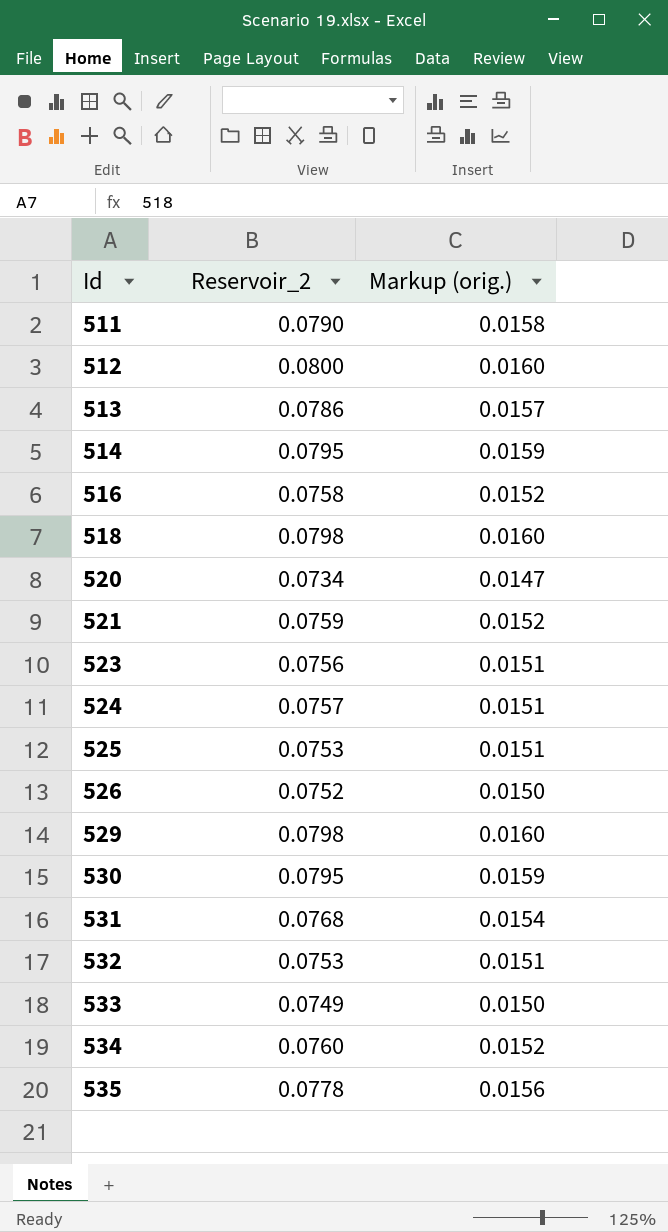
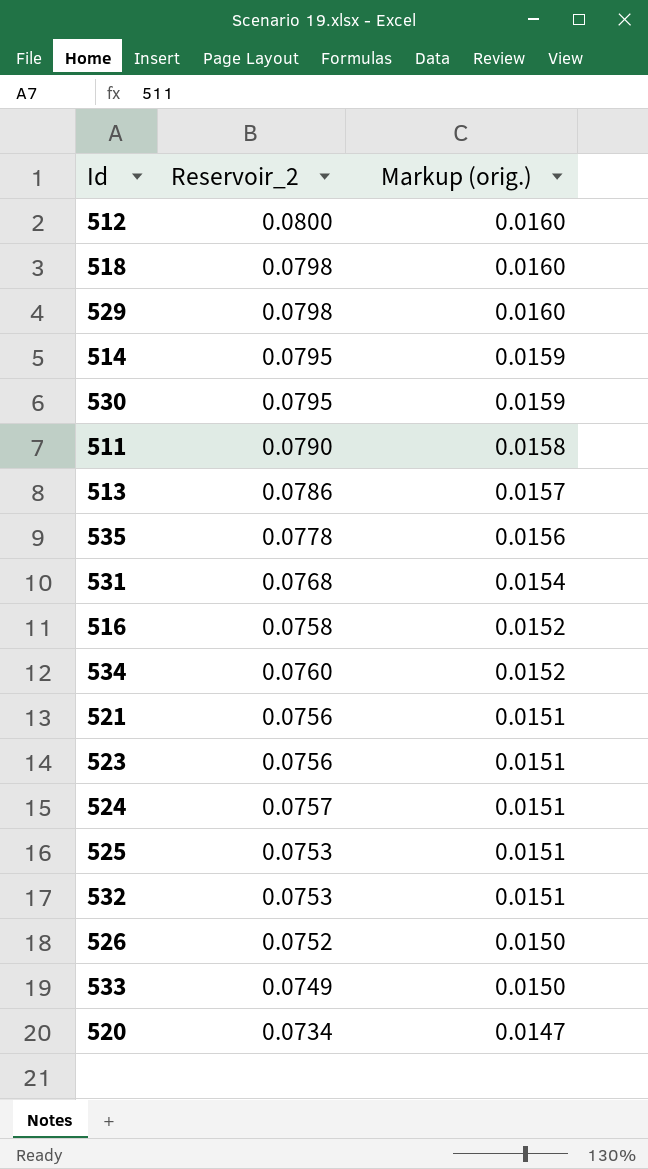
row order: Id ascending -> Markup (orig.) descending
521 | Reservoir_2: 0.0759 -> 0.0756
521 | Markup (orig.): 0.0152 -> 0.0151

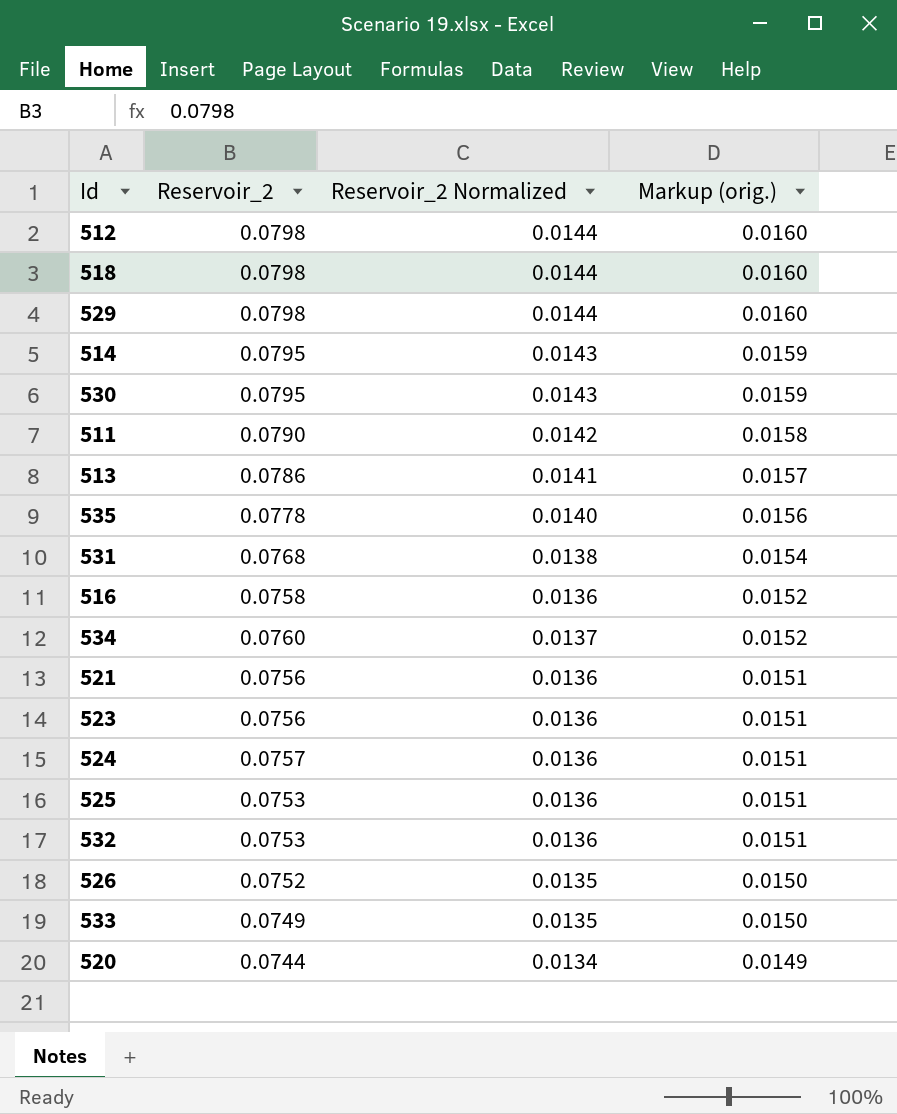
column Reservoir_2 Normalized | formula: none -> [Reservoir_2] * 0.18
512 | Reservoir_2: 0.0800 -> 0.0798
520 | Reservoir_2: 0.0734 -> 0.0744
520 | Markup (orig.): 0.0147 -> 0.0149

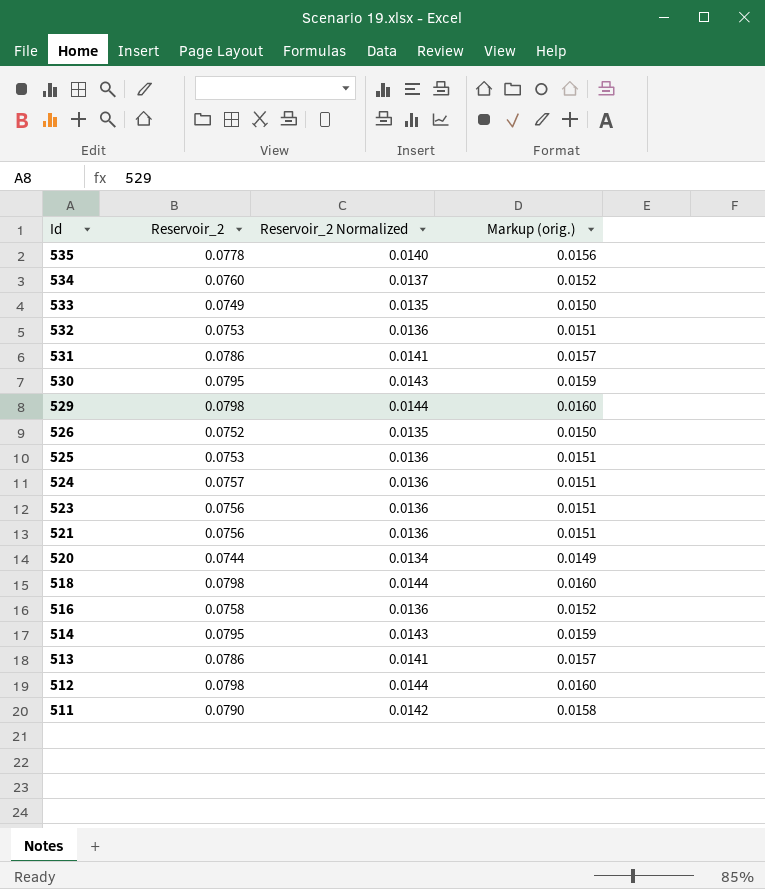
row order: Markup (orig.) descending -> Id descending
531 | Reservoir_2: 0.0768 -> 0.0786
531 | Reservoir_2 Normalized: 0.0138 -> 0.0141
531 | Markup (orig.): 0.0154 -> 0.0157

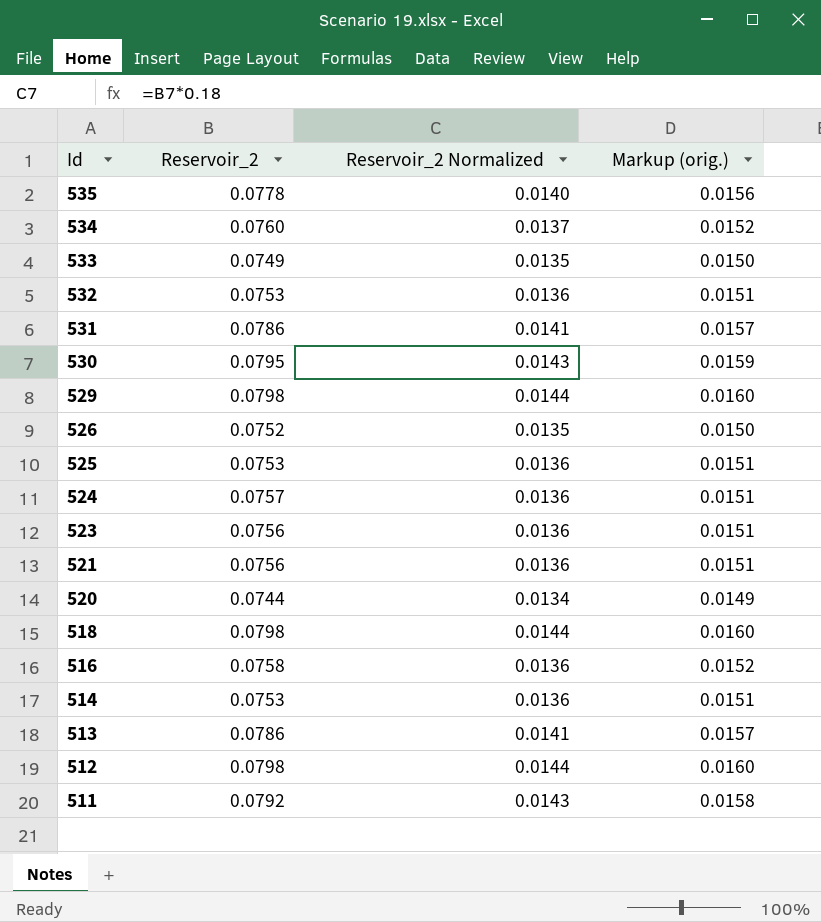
514 | Reservoir_2: 0.0795 -> 0.0753
514 | Reservoir_2 Normalized: 0.0143 -> 0.0136
514 | Markup (orig.): 0.0159 -> 0.0151
511 | Reservoir_2: 0.0790 -> 0.0792
511 | Reservoir_2 Normalized: 0.0142 -> 0.0143

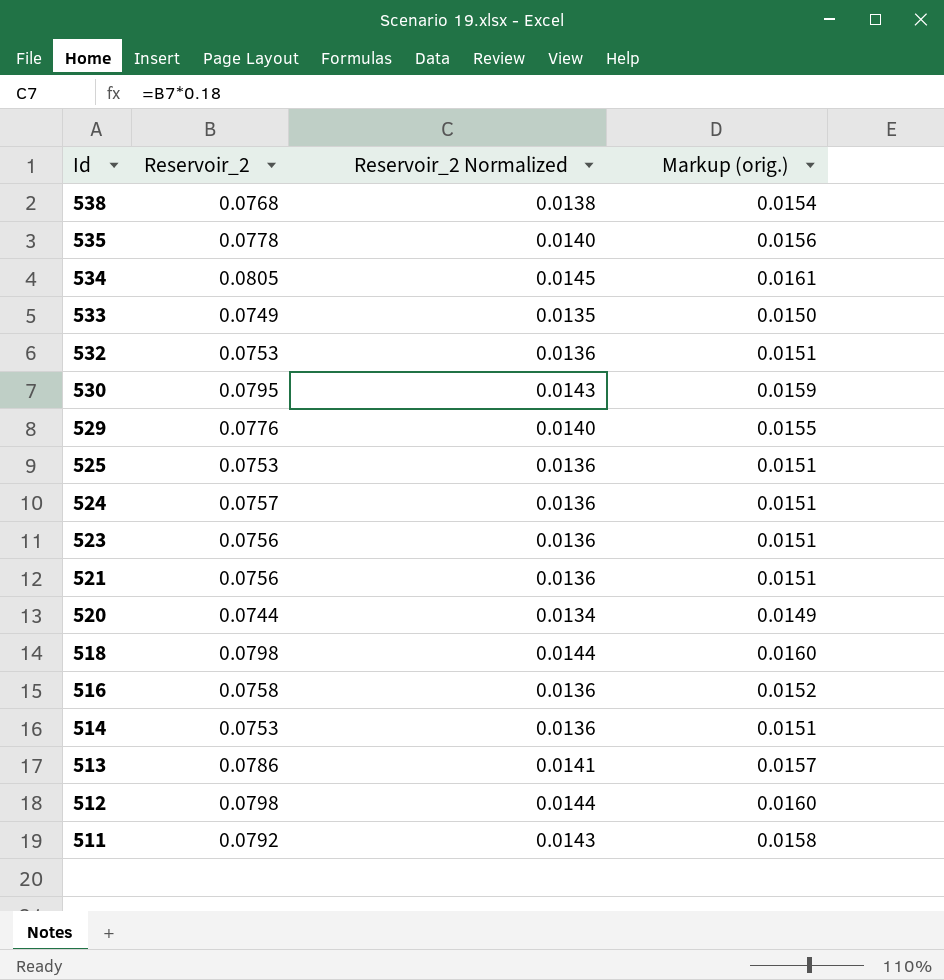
row 531: 0.0786 | 0.0141 | 0.0157 -> none
row 526: 0.0752 | 0.0135 | 0.0150 -> none
row 538: none -> 0.0768 | 0.0138 | 0.0154
534 | Reservoir_2: 0.0760 -> 0.0805
534 | Reservoir_2 Normalized: 0.0137 -> 0.0145
534 | Markup (orig.): 0.0152 -> 0.0161
529 | Reservoir_2: 0.0798 -> 0.0776
529 | Reservoir_2 Normalized: 0.0144 -> 0.0140
529 | Markup (orig.): 0.0160 -> 0.0155

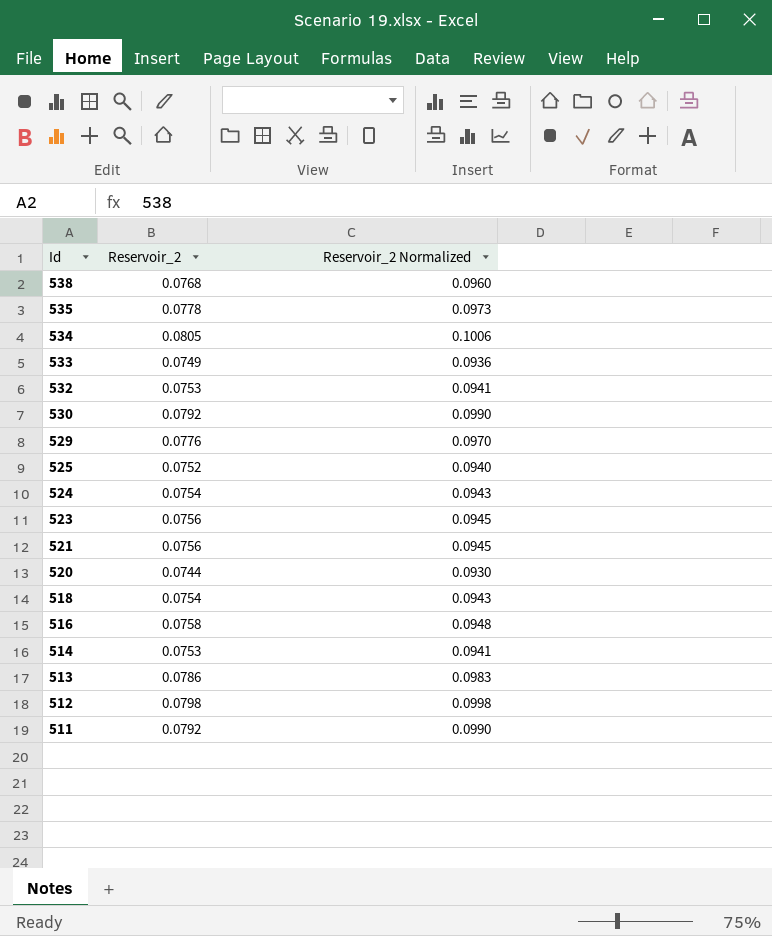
column Markup (orig.) | formula: [Reservoir_2] * 0.2 -> none
column Reservoir_2 Normalized | formula: [Reservoir_2] * 0.18 -> [Reservoir_2] * 1.25
530 | Reservoir_2: 0.0795 -> 0.0792
525 | Reservoir_2: 0.0753 -> 0.0752
524 | Reservoir_2: 0.0757 -> 0.0754
518 | Reservoir_2: 0.0798 -> 0.0754

